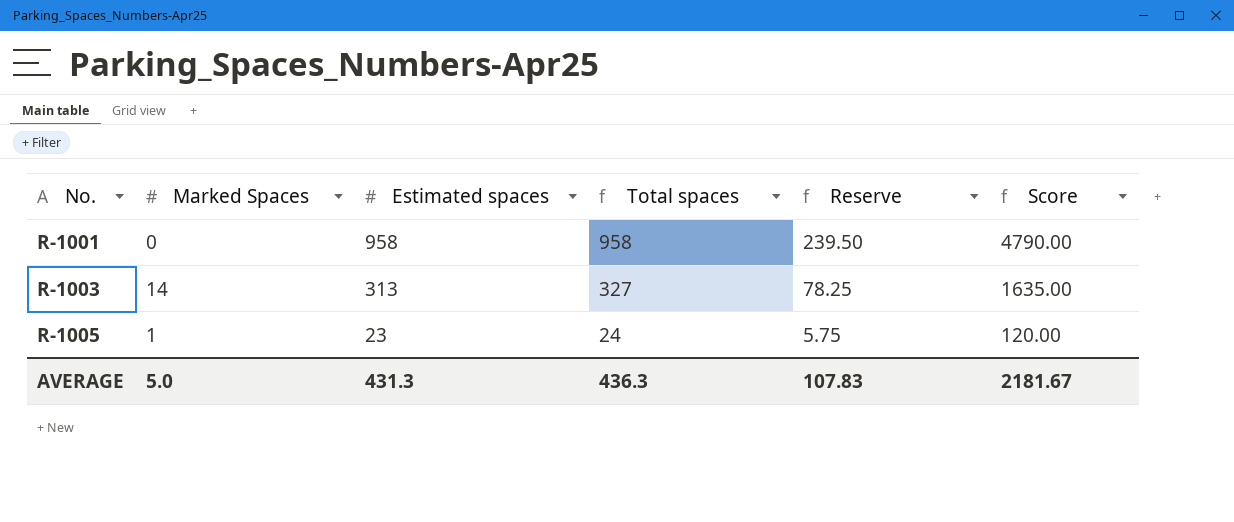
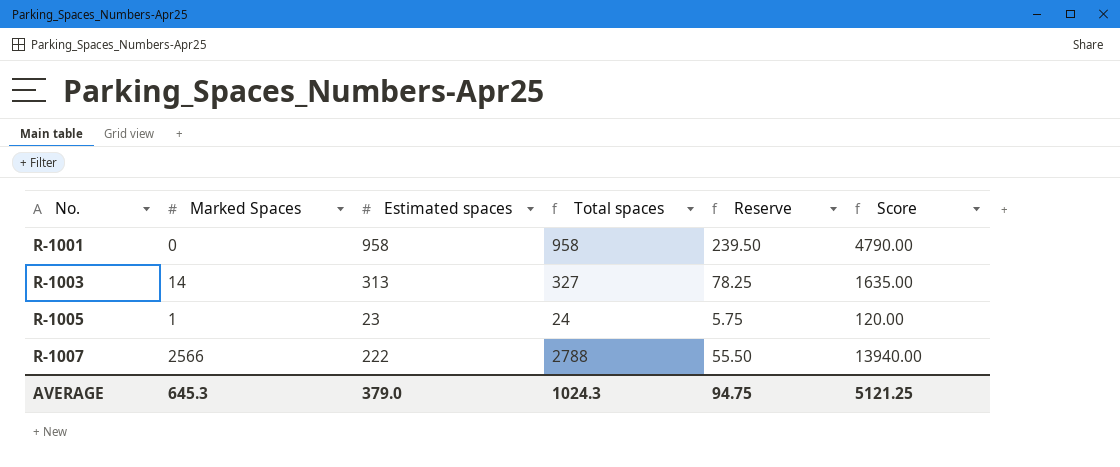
row R-1007: none -> 2566 | 222 | 2788 | 55.50 | 13940.00
AVERAGE | Marked Spaces: 5.0 -> 645.3
AVERAGE | Estimated spaces: 431.3 -> 379.0
AVERAGE | Total spaces: 436.3 -> 1024.3
AVERAGE | Reserve: 107.83 -> 94.75
AVERAGE | Score: 2181.67 -> 5121.25

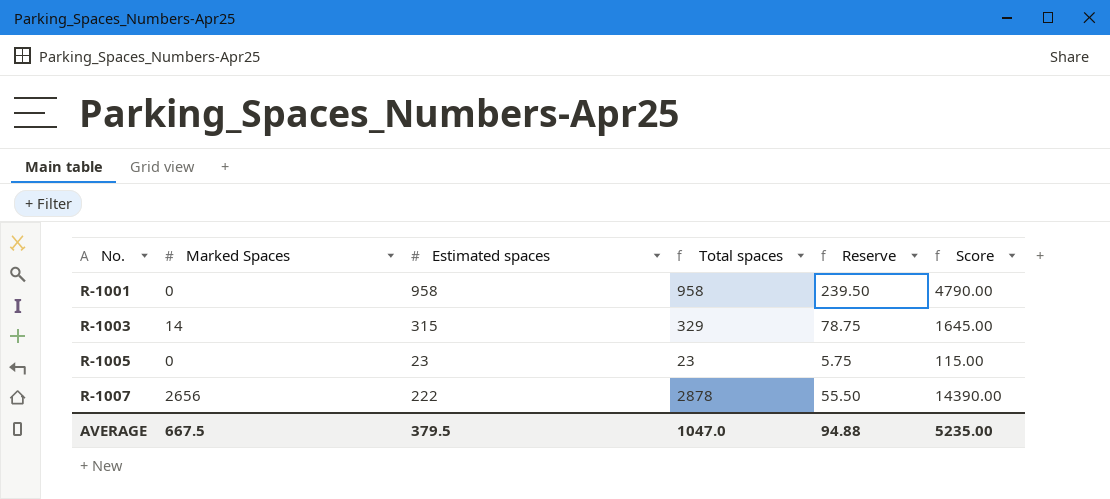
R-1003 | Estimated spaces: 313 -> 315
R-1003 | Total spaces: 327 -> 329
R-1003 | Reserve: 78.25 -> 78.75
R-1003 | Score: 1635.00 -> 1645.00
R-1005 | Marked Spaces: 1 -> 0
R-1005 | Total spaces: 24 -> 23
R-1005 | Score: 120.00 -> 115.00
R-1007 | Marked Spaces: 2566 -> 2656
R-1007 | Total spaces: 2788 -> 2878
R-1007 | Score: 13940.00 -> 14390.00
AVERAGE | Marked Spaces: 645.3 -> 667.5
AVERAGE | Estimated spaces: 379.0 -> 379.5
AVERAGE | Total spaces: 1024.3 -> 1047.0
AVERAGE | Reserve: 94.75 -> 94.88
AVERAGE | Score: 5121.25 -> 5235.00

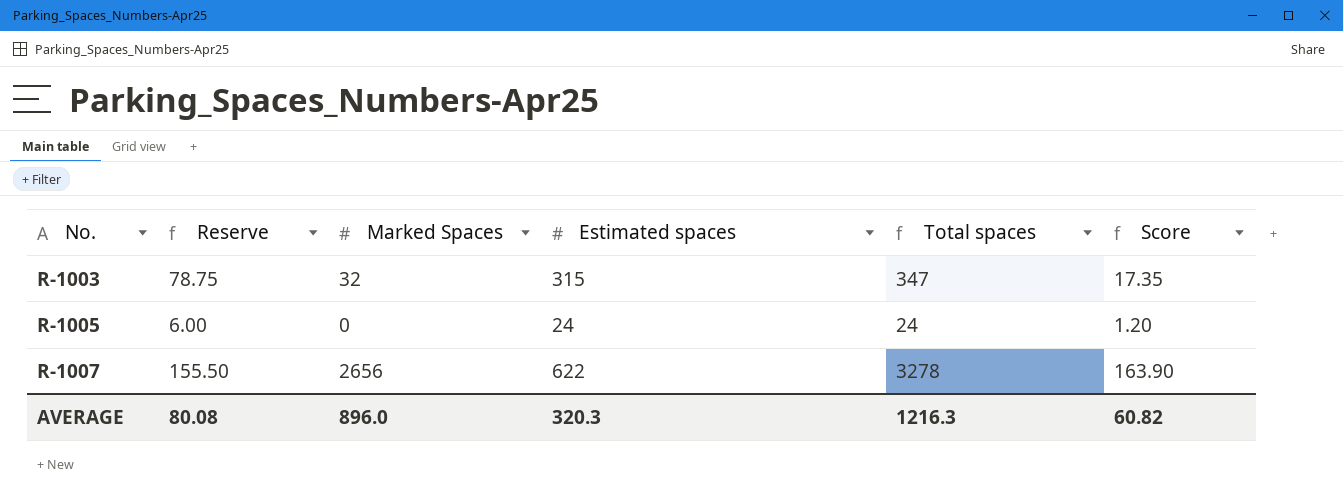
column Reserve | position: 5 -> 2
column Score | formula: [Total spaces] * 5 -> [Total spaces] * 0.05
row R-1001: 0 | 958 | 958 | 239.50 | 4790.00 -> none
R-1003 | Marked Spaces: 14 -> 32
R-1003 | Total spaces: 329 -> 347
R-1005 | Reserve: 5.75 -> 6.00
R-1005 | Estimated spaces: 23 -> 24
R-1005 | Total spaces: 23 -> 24
R-1007 | Reserve: 55.50 -> 155.50
R-1007 | Estimated spaces: 222 -> 622
R-1007 | Total spaces: 2878 -> 3278
AVERAGE | Reserve: 94.88 -> 80.08
AVERAGE | Marked Spaces: 667.5 -> 896.0
AVERAGE | Estimated spaces: 379.5 -> 320.3
AVERAGE | Total spaces: 1047.0 -> 1216.3
AVERAGE | Score: 5235.00 -> 60.82

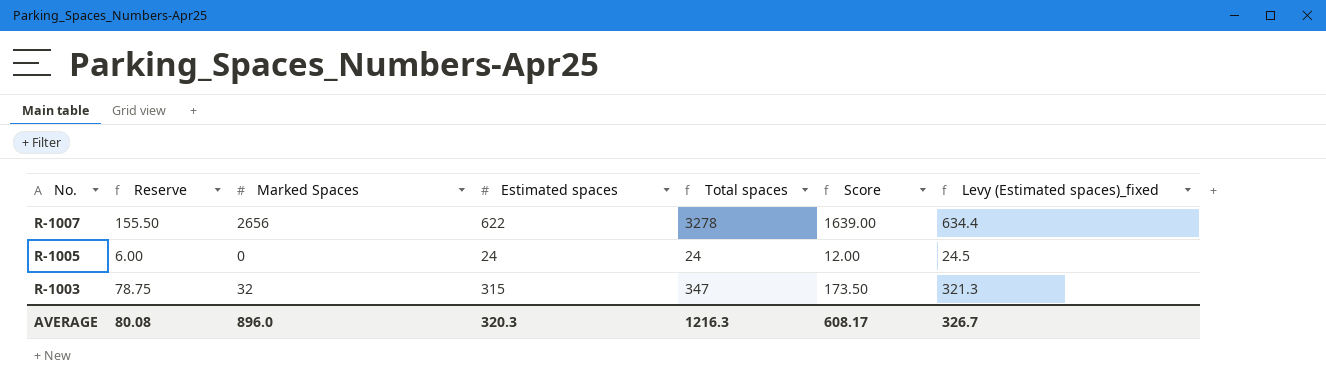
row order: No. ascending -> No. descending
column Score | formula: [Total spaces] * 0.05 -> [Total spaces] * 0.5
column Levy (Estimated spaces)_fixed | formula: none -> [Estimated spaces] * 1.02
AVERAGE | Score: 60.82 -> 608.17

